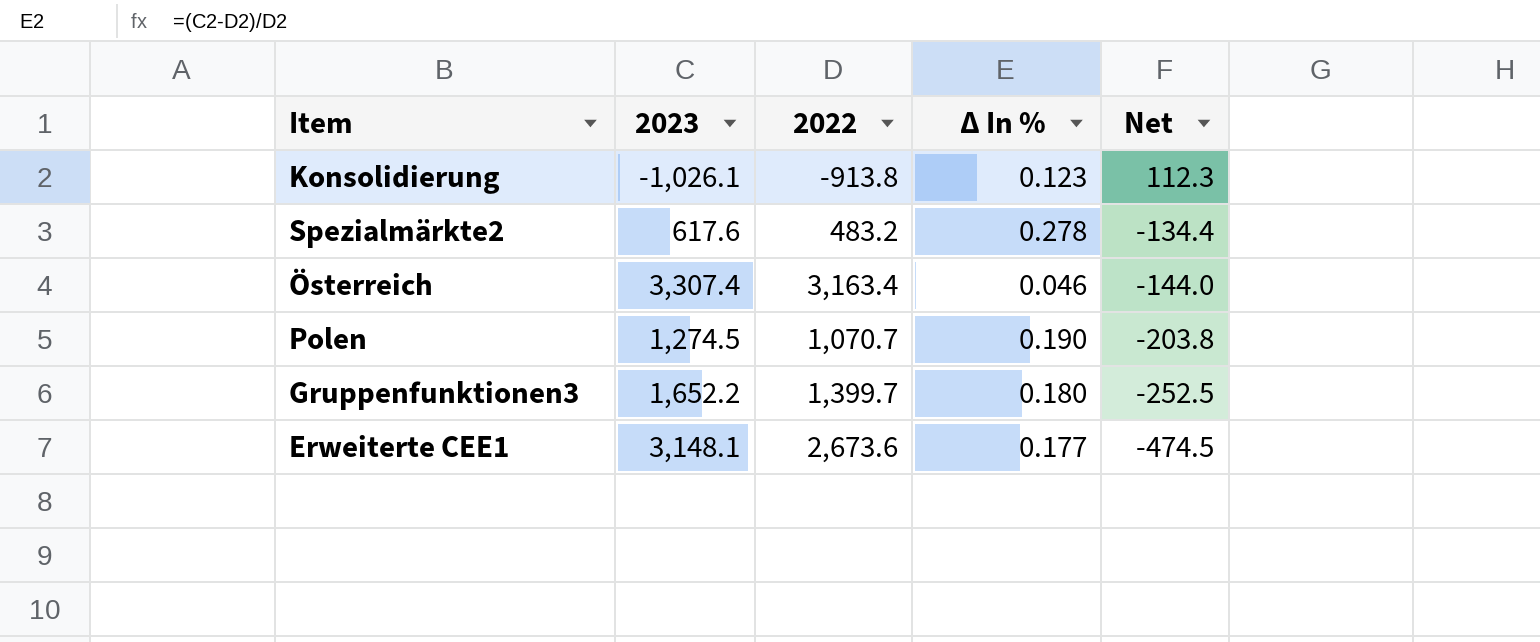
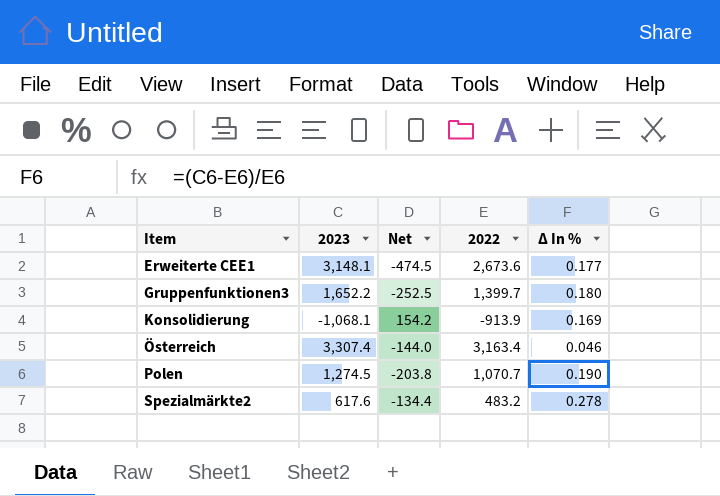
row order: Net descending -> Item ascending
column Net | position: 5 -> 3
Konsolidierung | 2023: -1,026.1 -> -1,068.1
Konsolidierung | Net: 112.3 -> 154.2
Konsolidierung | 2022: -913.8 -> -913.9
Konsolidierung | ∆ In %: 0.123 -> 0.169

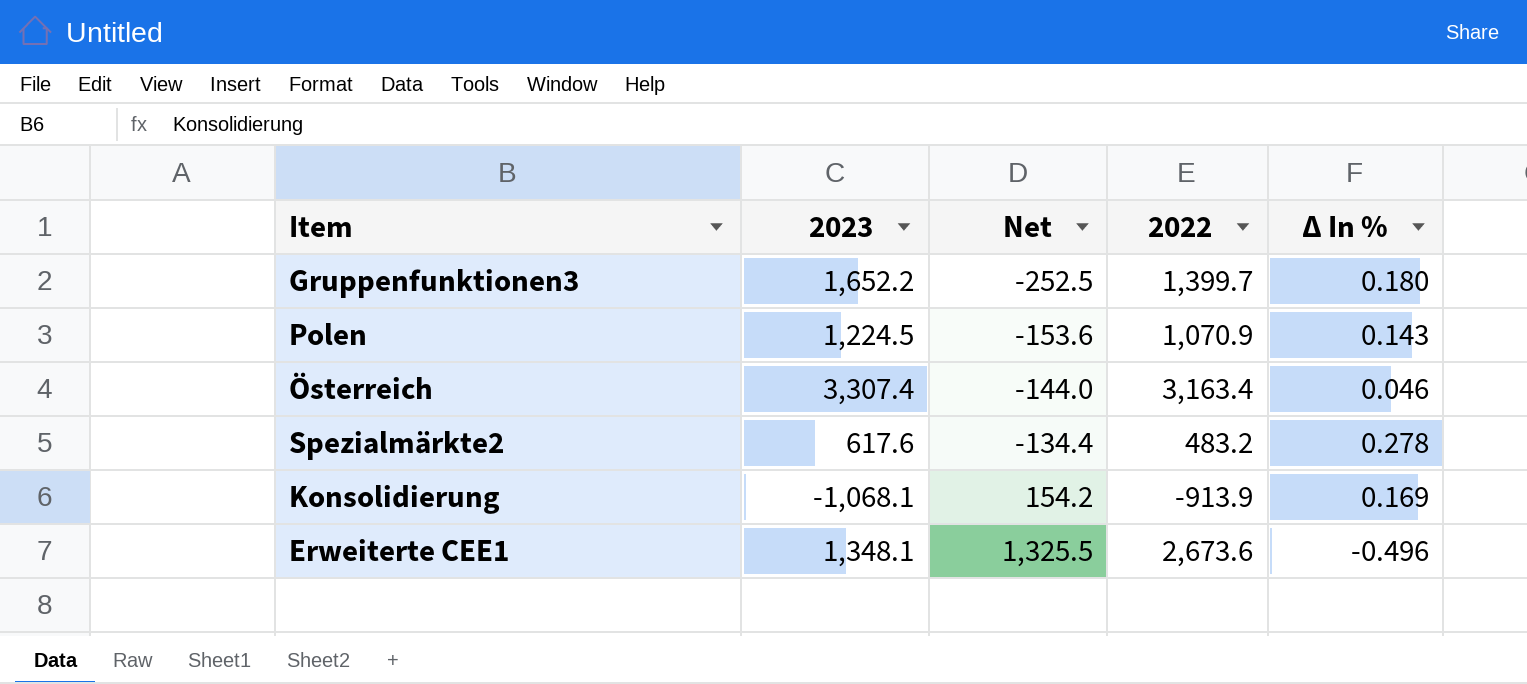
row order: Item ascending -> Net ascending
Polen | 2023: 1,274.5 -> 1,224.5
Polen | Net: -203.8 -> -153.6
Polen | 2022: 1,070.7 -> 1,070.9
Polen | ∆ In %: 0.190 -> 0.143
Erweiterte CEE1 | 2023: 3,148.1 -> 1,348.1
Erweiterte CEE1 | Net: -474.5 -> 1,325.5
Erweiterte CEE1 | ∆ In %: 0.177 -> -0.496

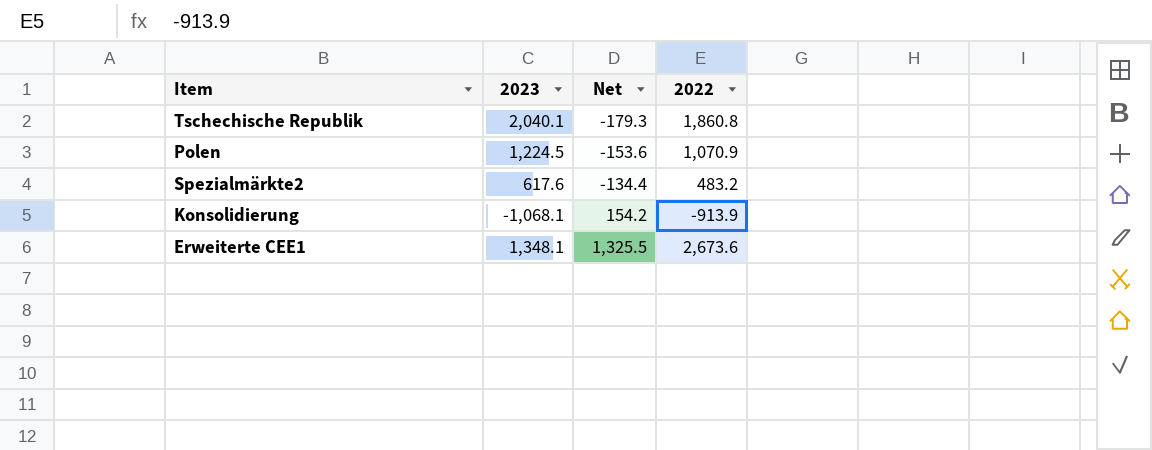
column ∆ In % | formula: ([2023] - [2022]) / [2022] -> none
row Gruppenfunktionen3: 1,652.2 | -252.5 | 1,399.7 | 0.180 -> none
row Österreich: 3,307.4 | -144.0 | 3,163.4 | 0.046 -> none
row Tschechische Republik: none -> 2,040.1 | -179.3 | 1,860.8

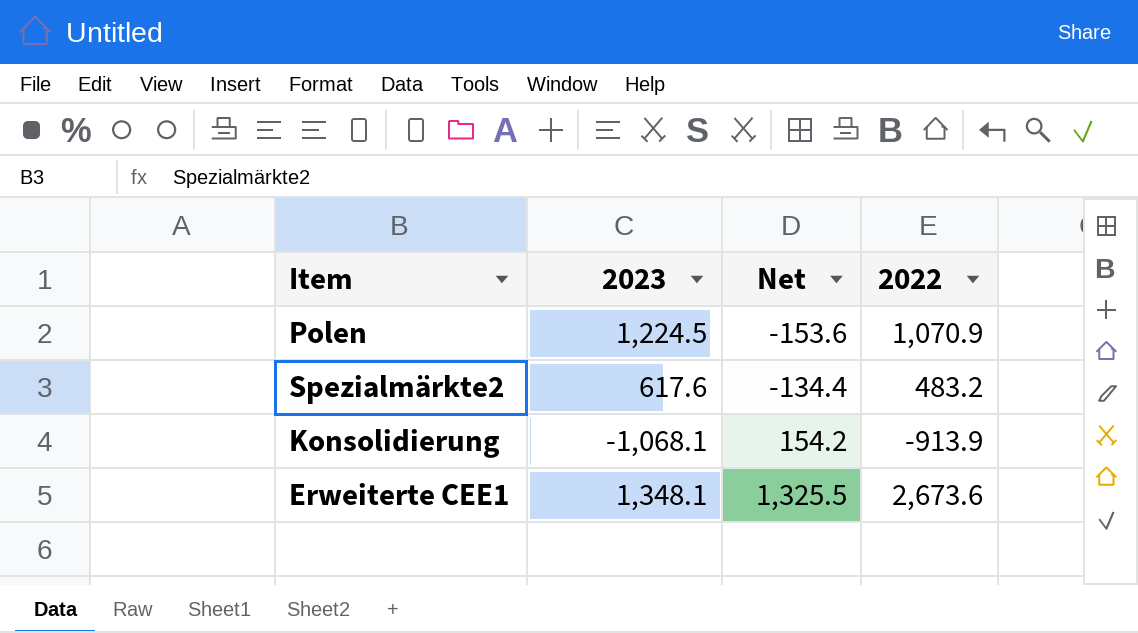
row Tschechische Republik: 2,040.1 | -179.3 | 1,860.8 -> none

